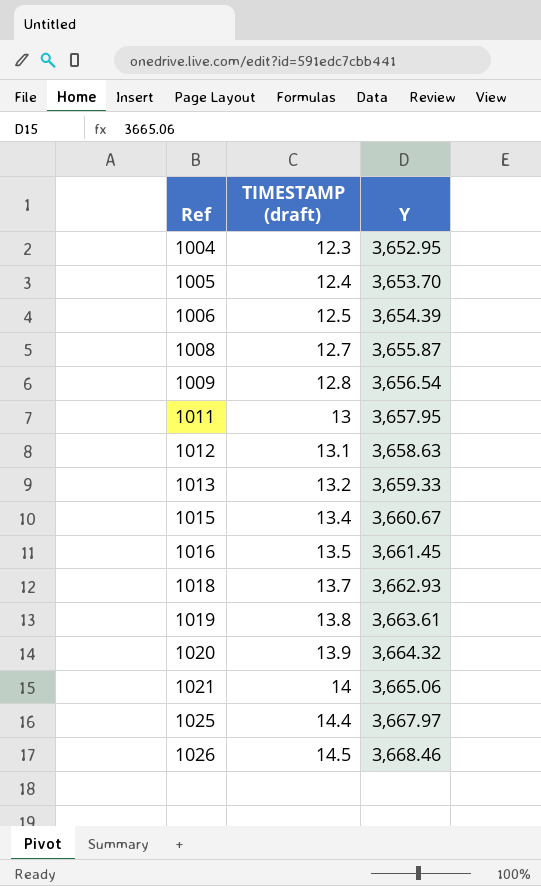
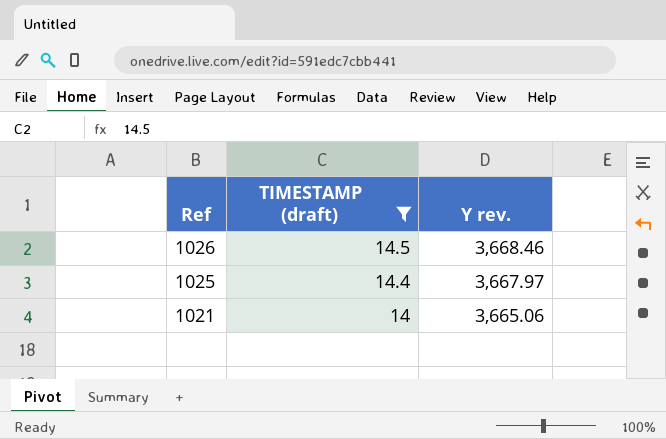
filter: none -> TIMESTAMP (draft) >= 14
row order: Ref ascending -> Ref descending
column name: Y -> Y rev.

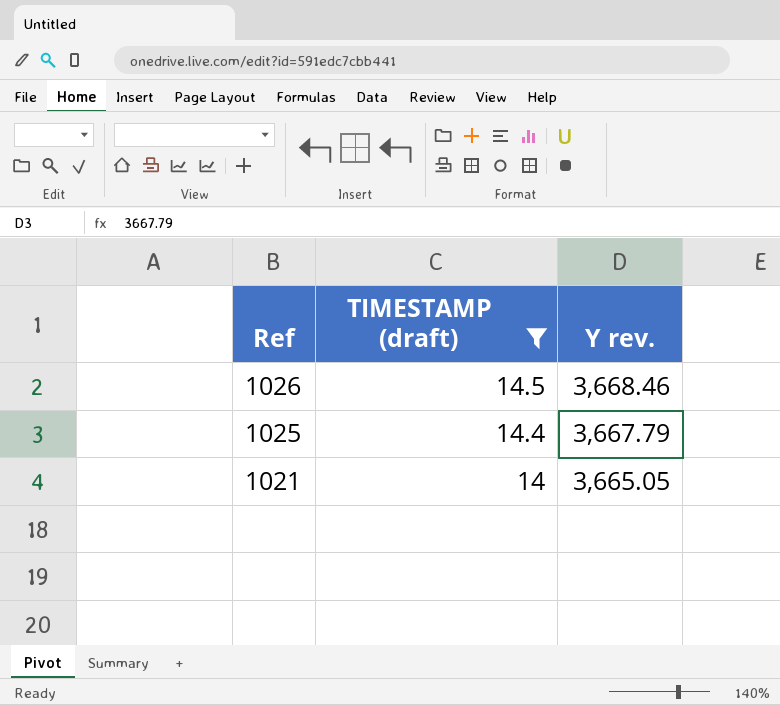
1025 | Y rev.: 3,667.97 -> 3,667.79
1021 | Y rev.: 3,665.06 -> 3,665.05

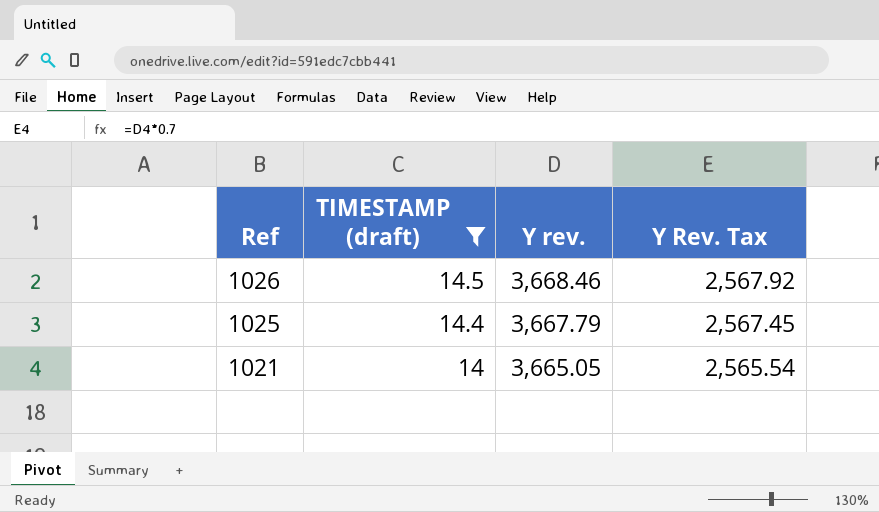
column Y Rev. Tax | formula: none -> [Y rev.] * 0.7

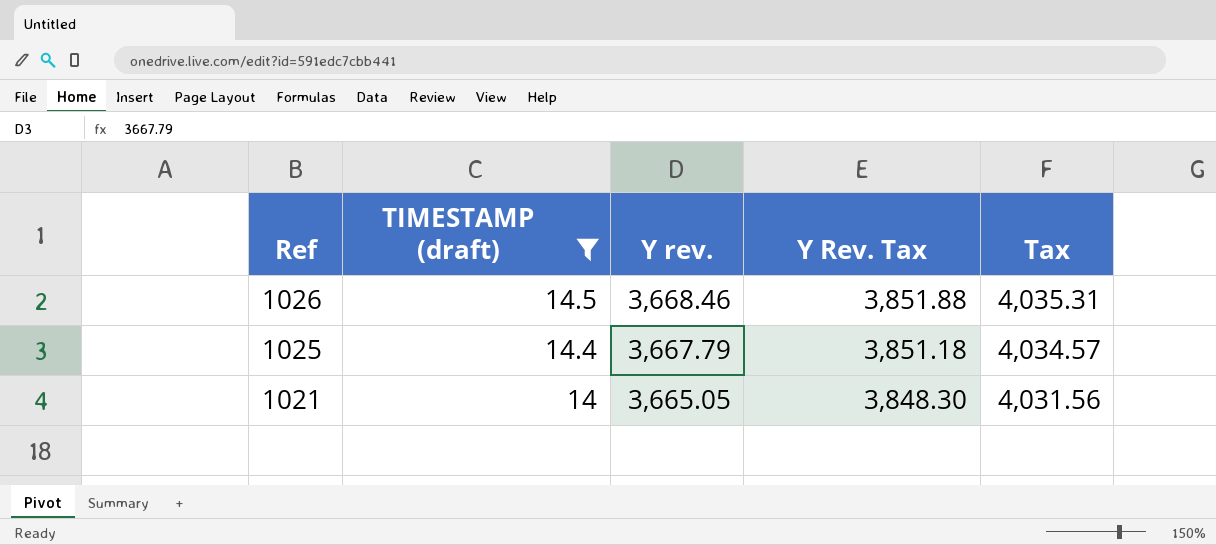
column Y Rev. Tax | formula: [Y rev.] * 0.7 -> [Y rev.] * 1.05
column Tax | formula: none -> [Y rev.] * 1.1

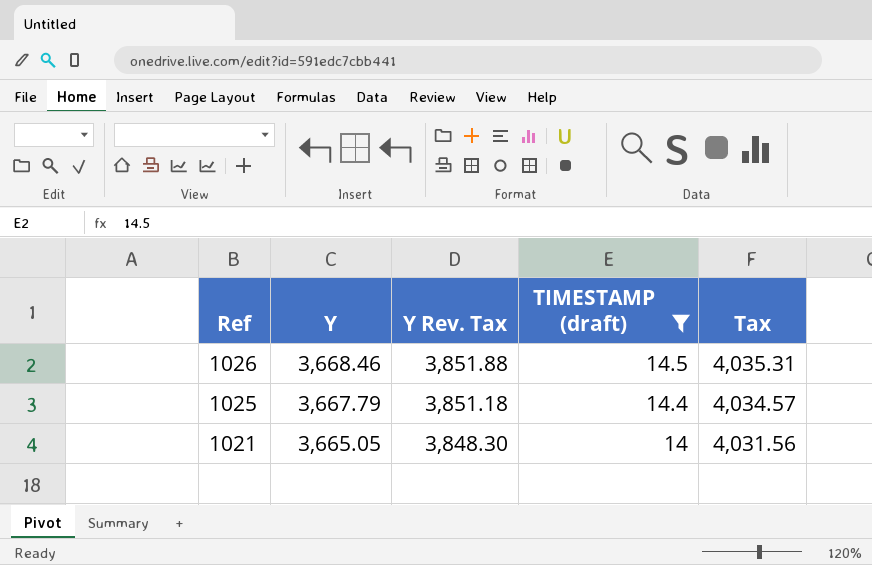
column name: Y rev. -> Y
column TIMESTAMP (draft) | position: 2 -> 4

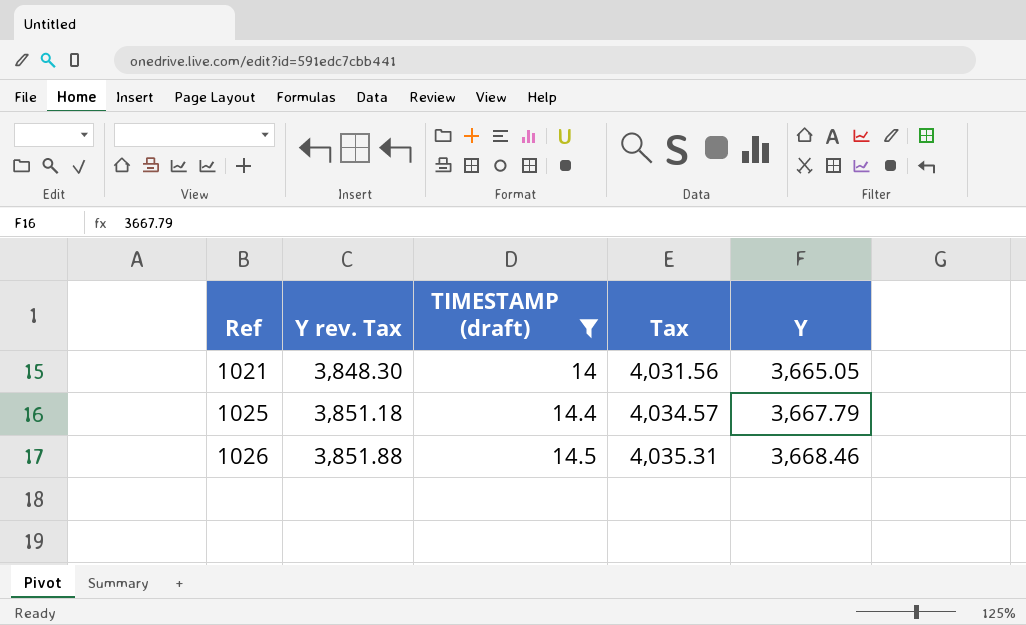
row order: Ref descending -> Ref ascending
column name: Y Rev. Tax -> Y rev. Tax
column Y | position: 2 -> 5

